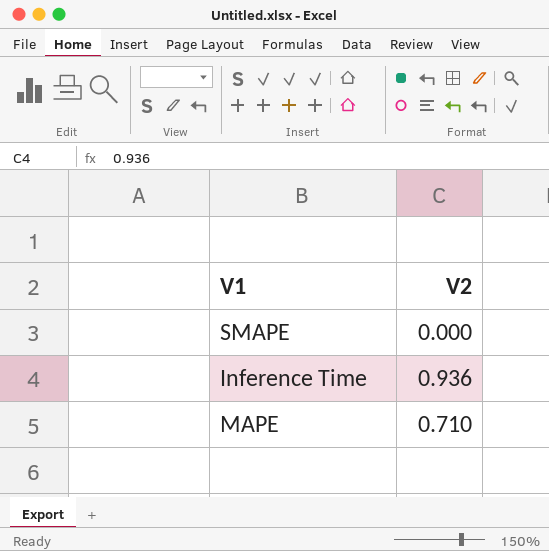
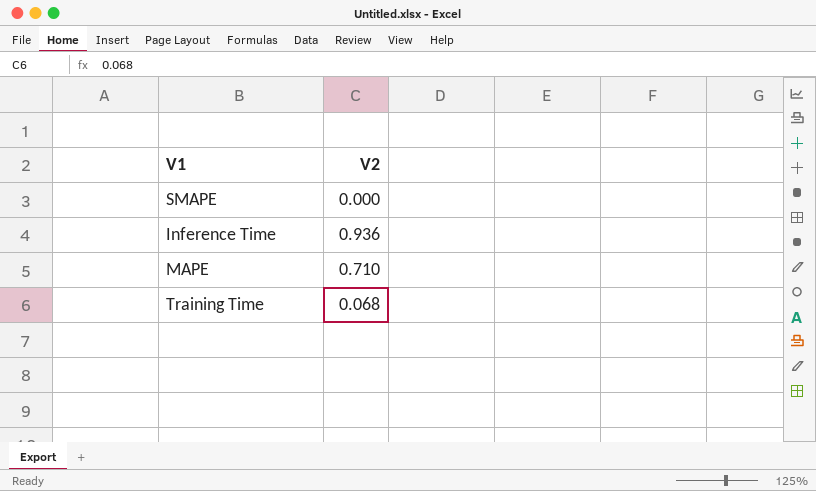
row Training Time: none -> 0.068

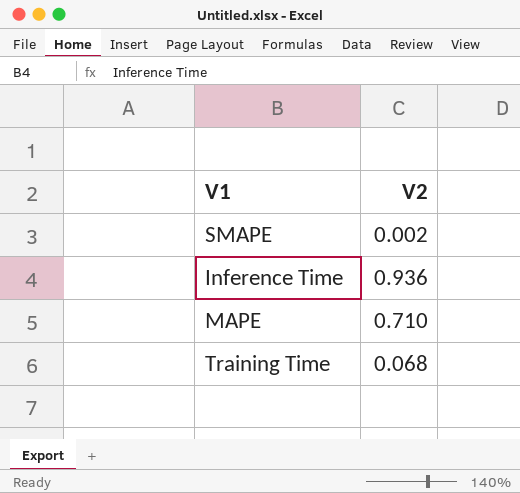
SMAPE | V2: 0.000 -> 0.002

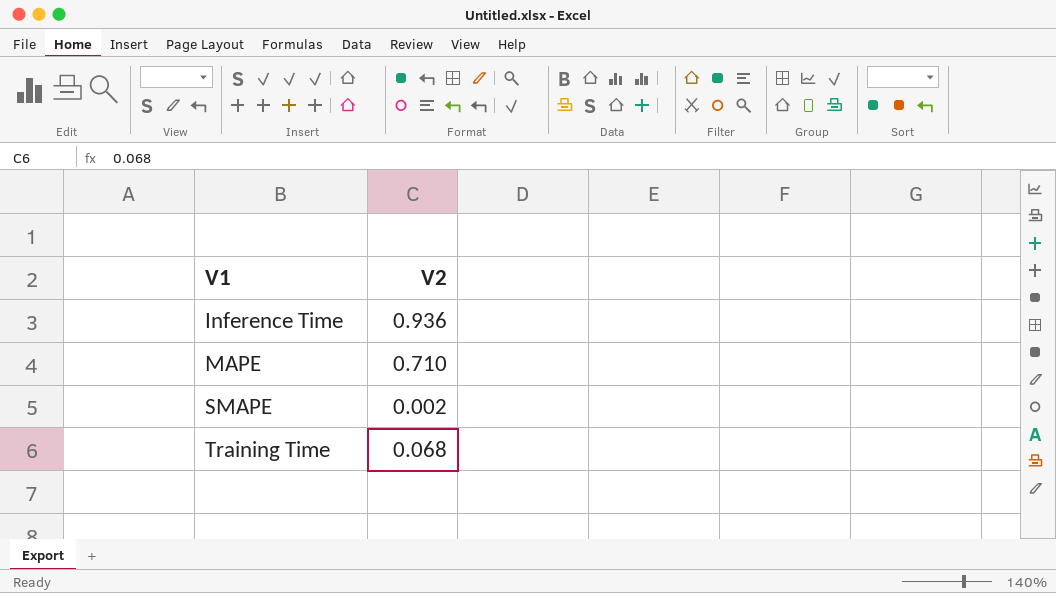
row order: none -> V1 ascending

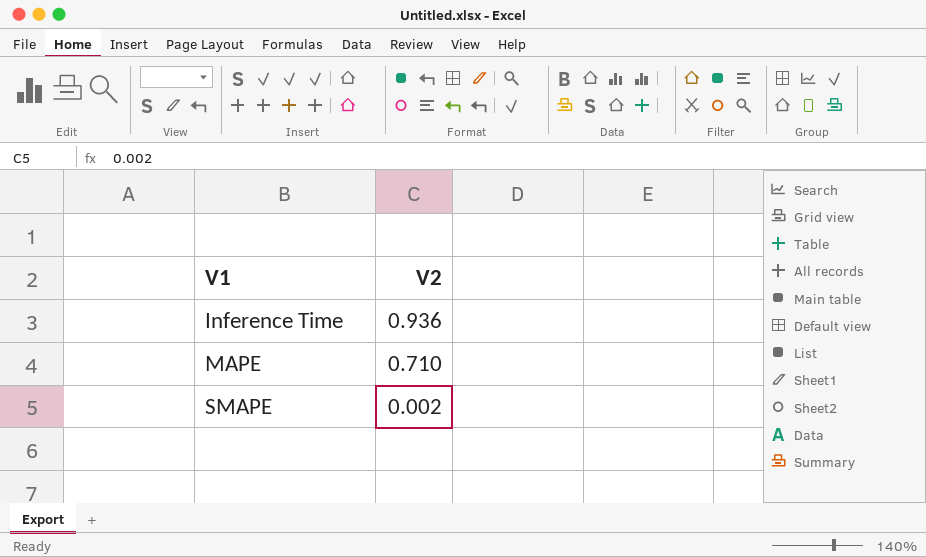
row Training Time: 0.068 -> none

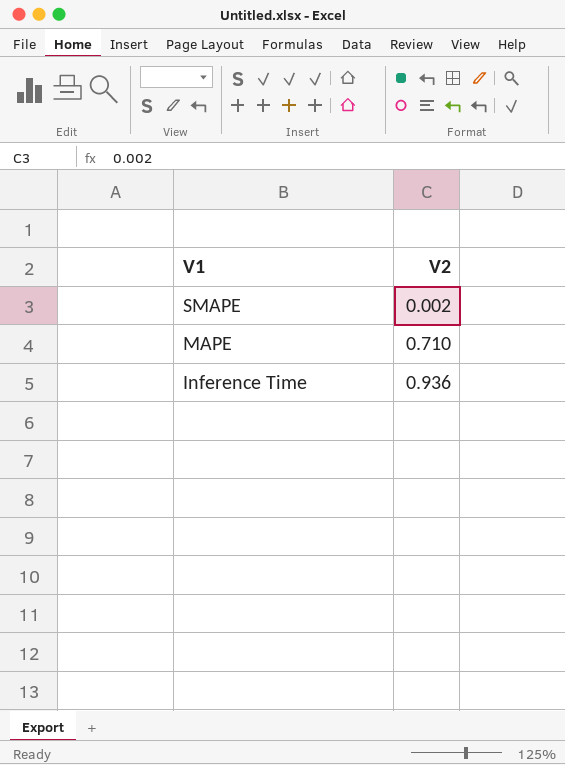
row order: V1 ascending -> V1 descending

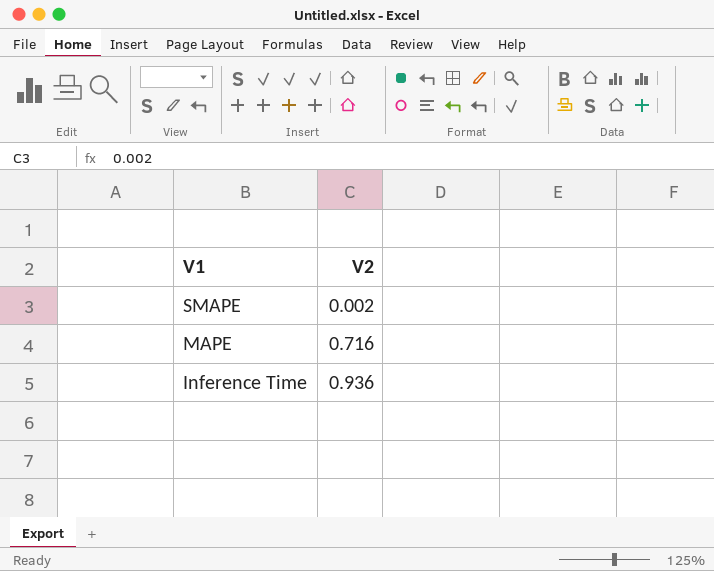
MAPE | V2: 0.710 -> 0.716

